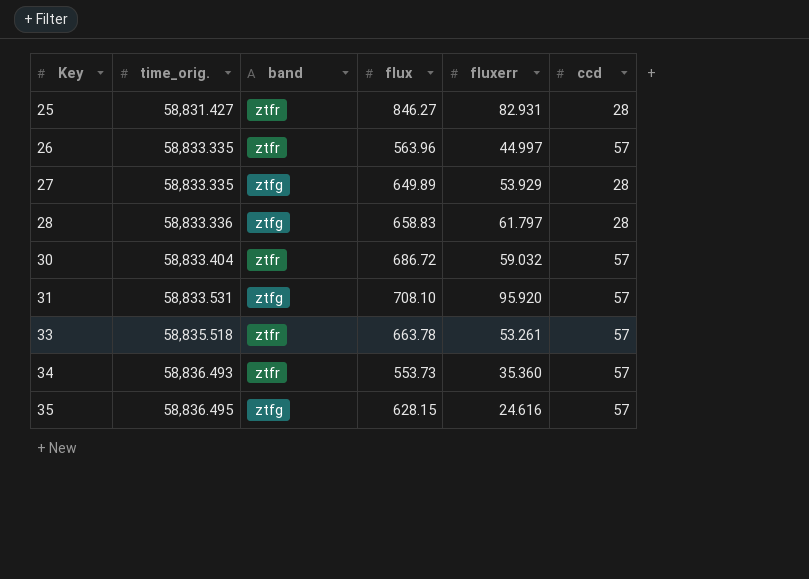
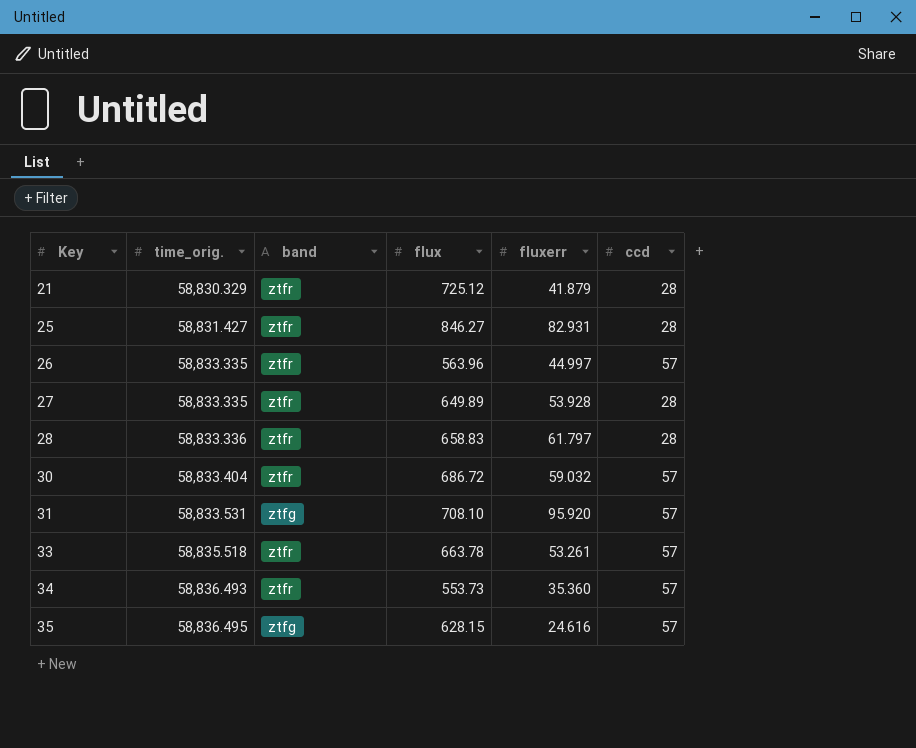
row 21: none -> 58,830.329 | ztfr | 725.12 | 41.879 | 28
27 | band: ztfg -> ztfr
27 | fluxerr: 53.929 -> 53.928
28 | band: ztfg -> ztfr

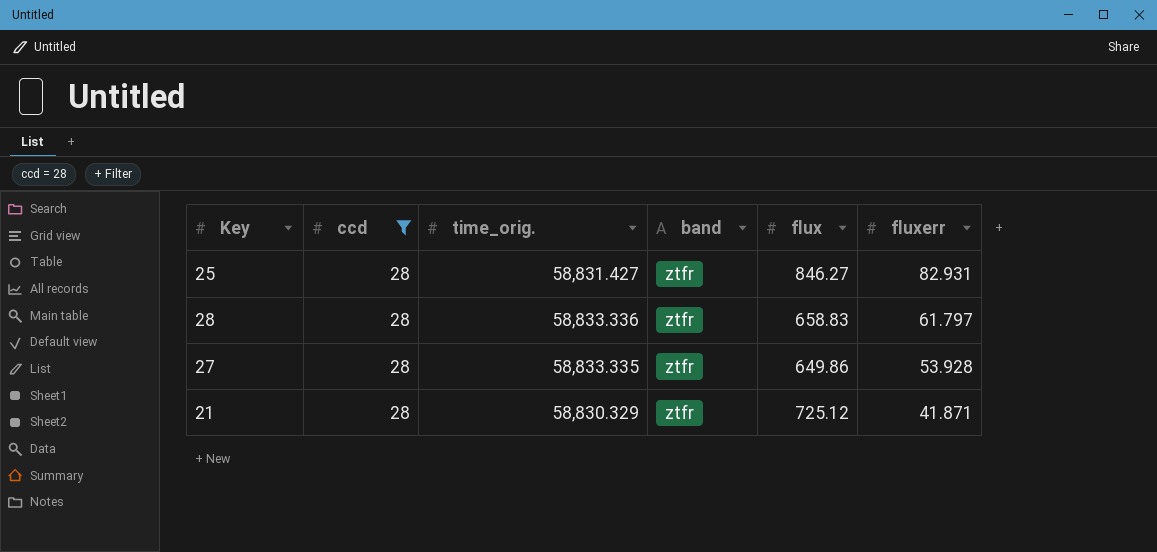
filter: none -> ccd = 28
row order: Key ascending -> fluxerr descending
column ccd | position: 6 -> 2
27 | flux: 649.89 -> 649.86
21 | fluxerr: 41.879 -> 41.871

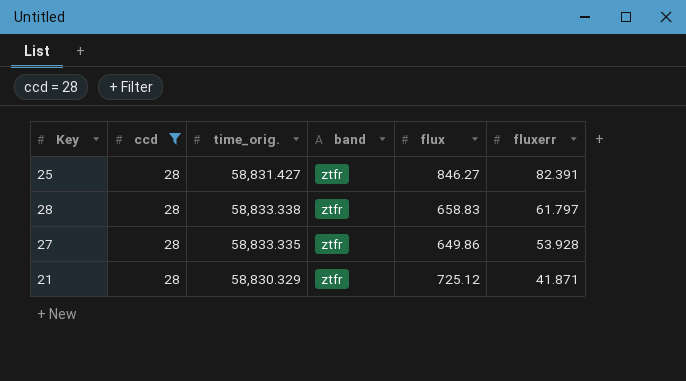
25 | fluxerr: 82.931 -> 82.391
28 | time_orig.: 58,833.336 -> 58,833.338

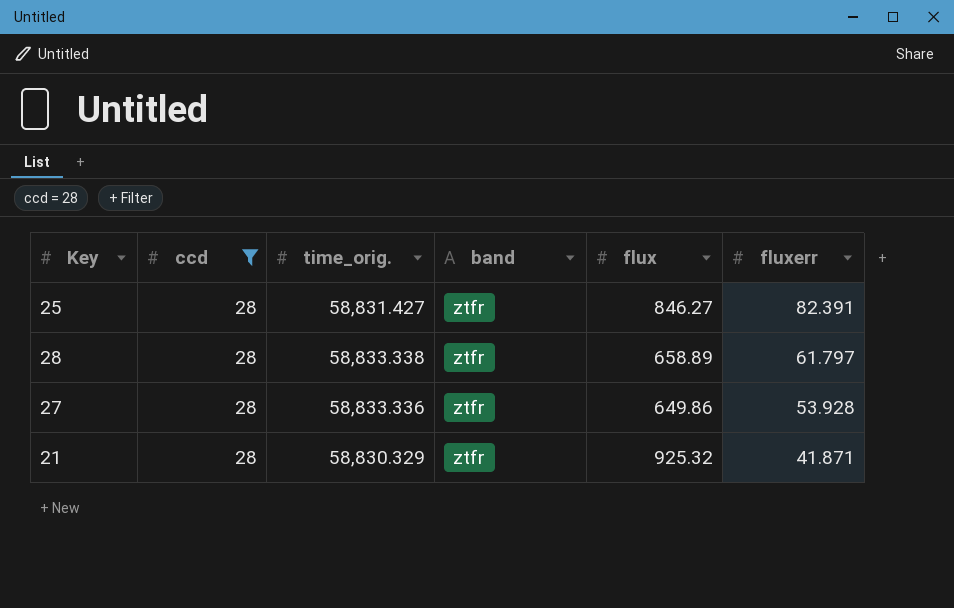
28 | flux: 658.83 -> 658.89
27 | time_orig.: 58,833.335 -> 58,833.336
21 | flux: 725.12 -> 925.32

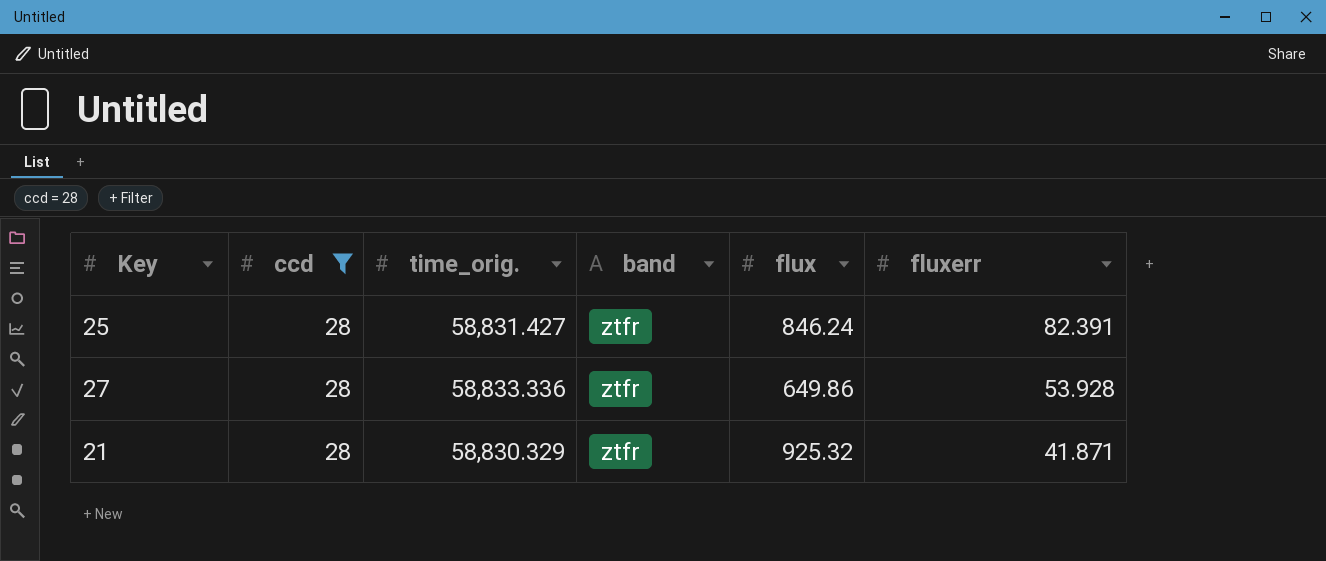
row 28: 28 | 58,833.338 | ztfr | 658.89 | 61.797 -> none
25 | flux: 846.27 -> 846.24

